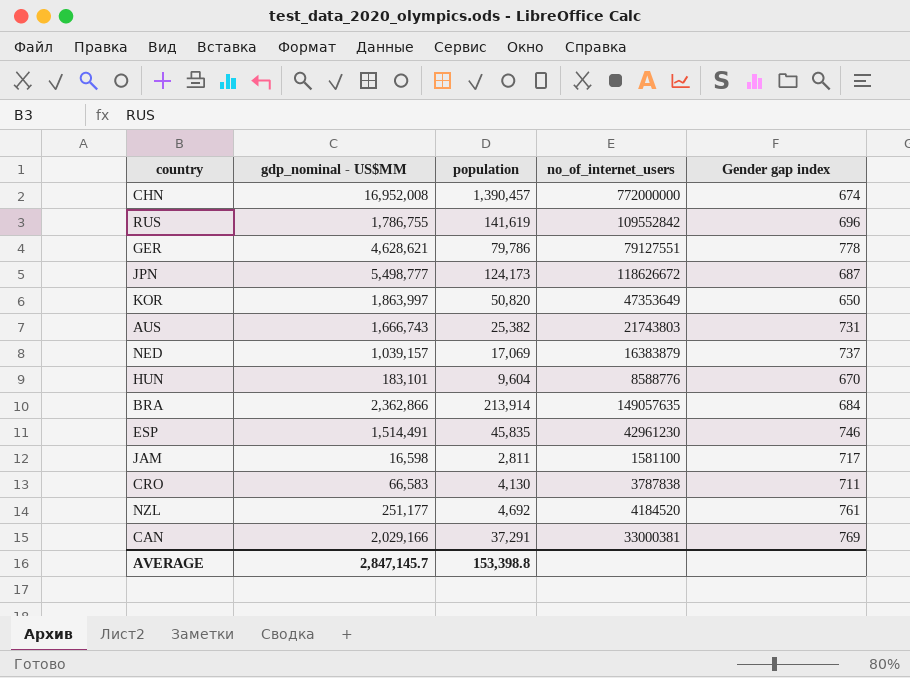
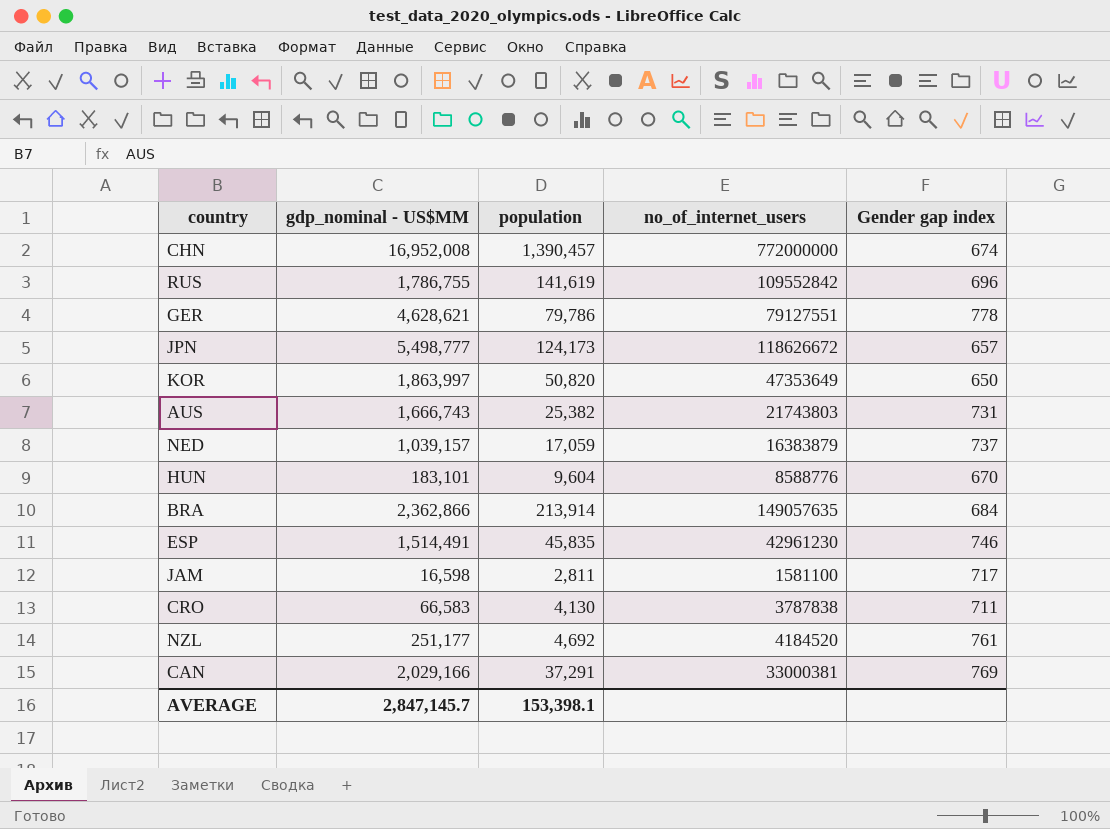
JPN | Gender gap index: 687 -> 657
NED | population: 17,069 -> 17,059
AVERAGE | population: 153,398.8 -> 153,398.1

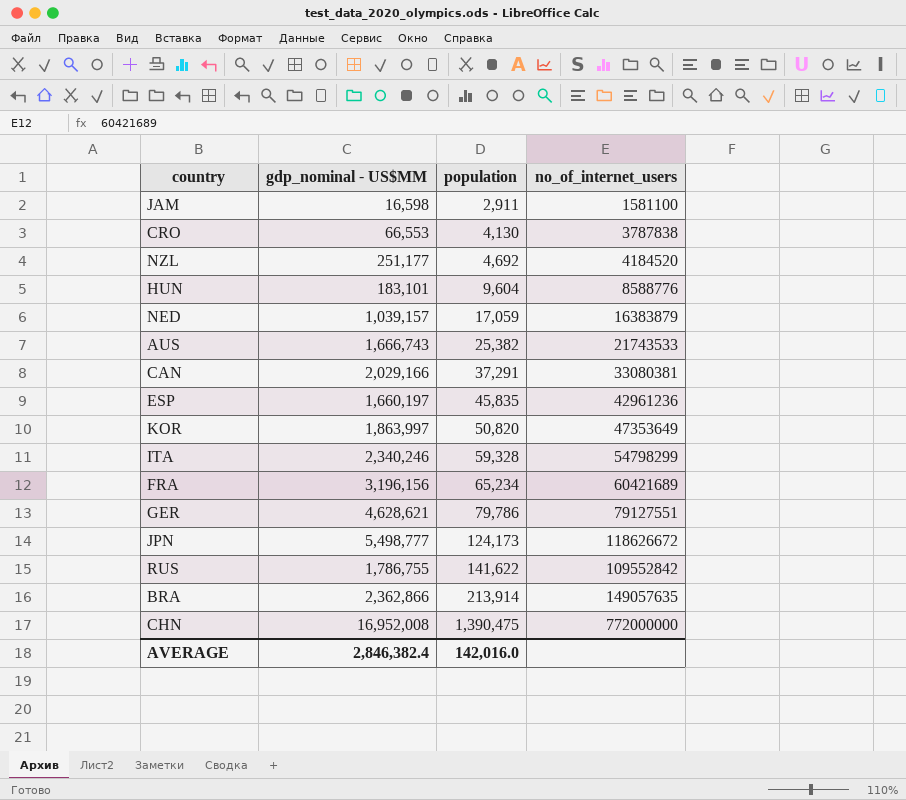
row order: none -> population ascending
column Gender gap index | position: 5 -> none
JAM | population: 2,811 -> 2,911
CRO | gdp_nominal - US$MM: 66,583 -> 66,553
AUS | no_of_internet_users: 21743803 -> 21743533
CAN | no_of_internet_users: 33000381 -> 33080381
ESP | gdp_nominal - US$MM: 1,514,491 -> 1,660,197
ESP | no_of_internet_users: 42961230 -> 42961236
row ITA: none -> 2,340,246 | 59,328 | 54798299
row FRA: none -> 3,196,156 | 65,234 | 60421689
RUS | population: 141,619 -> 141,622
CHN | population: 1,390,457 -> 1,390,475
AVERAGE | gdp_nominal - US$MM: 2,847,145.7 -> 2,846,382.4
AVERAGE | population: 153,398.1 -> 142,016.0

